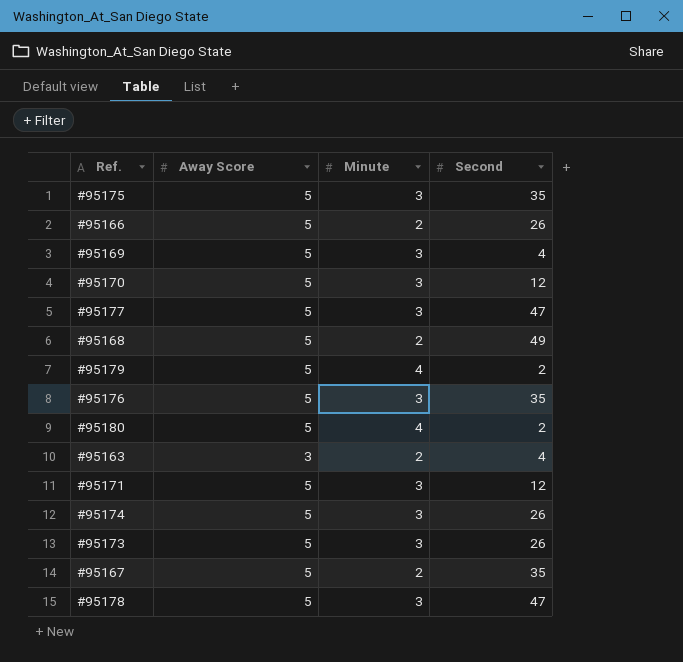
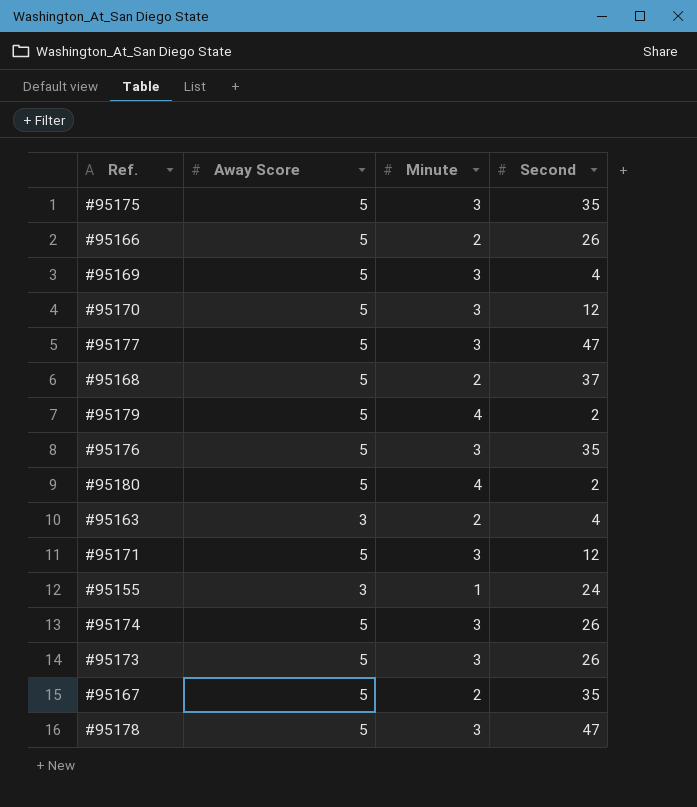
#95168 | Second: 49 -> 37
row #95155: none -> 3 | 1 | 24

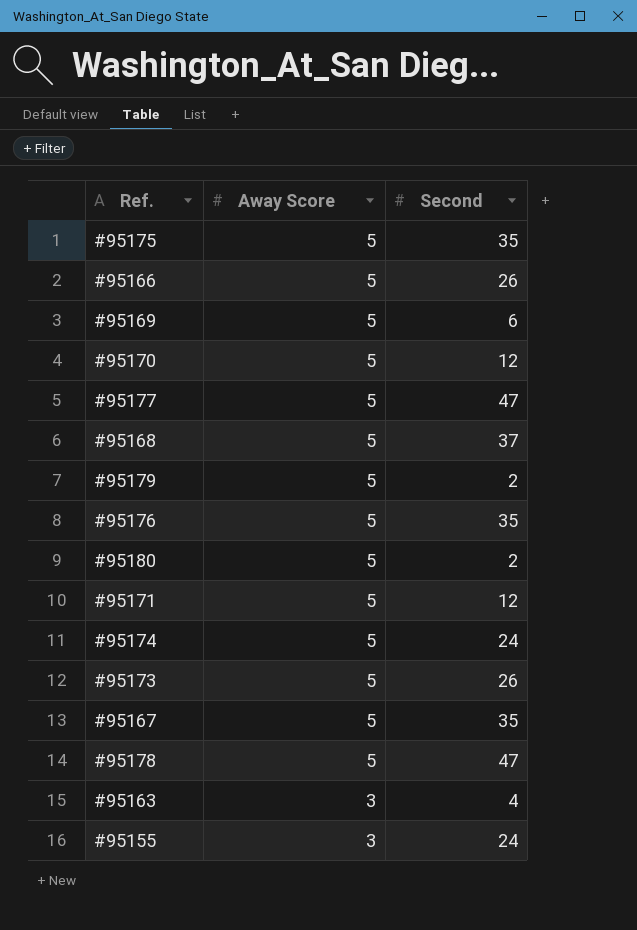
row order: none -> Away Score descending
column Minute | position: 3 -> none
#95169 | Second: 4 -> 6
#95174 | Second: 26 -> 24

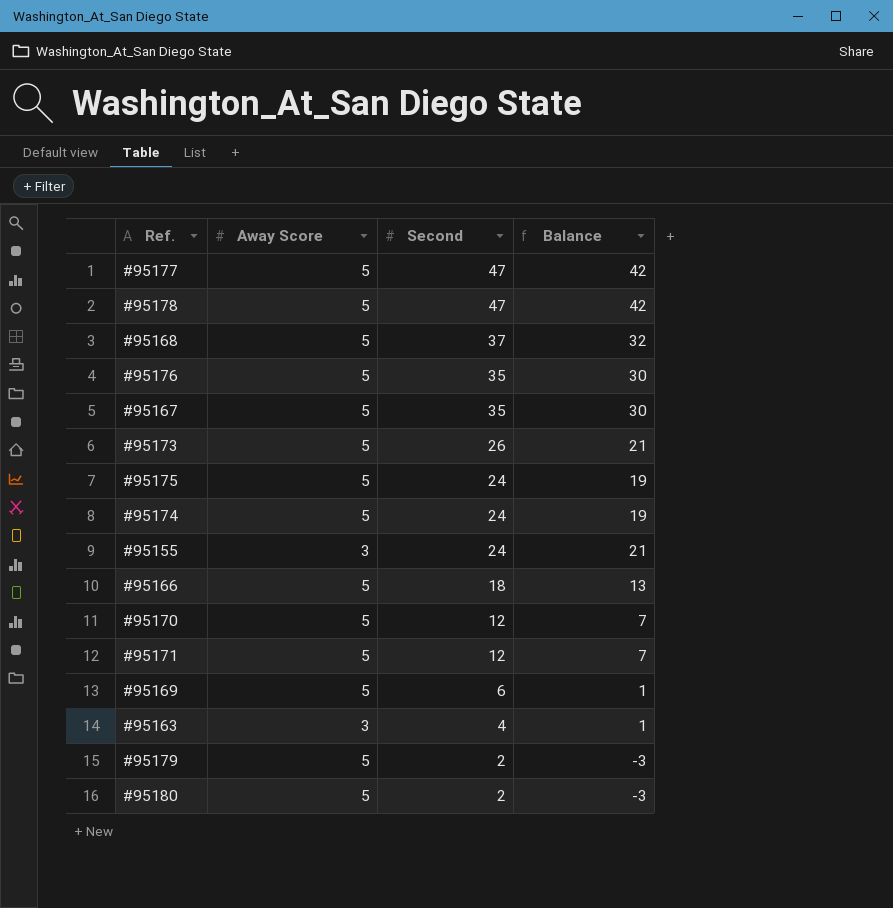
row order: Away Score descending -> Second descending
column Balance | formula: none -> [Second] - [Away Score]
#95175 | Second: 35 -> 24
#95166 | Second: 26 -> 18

